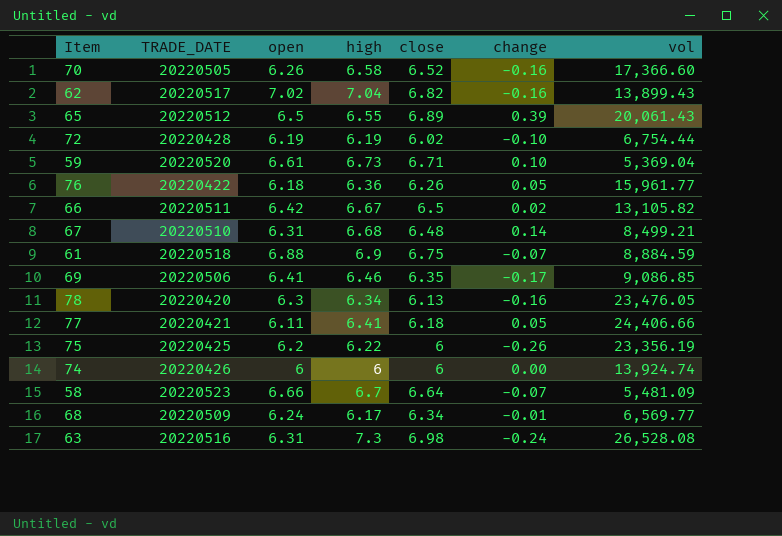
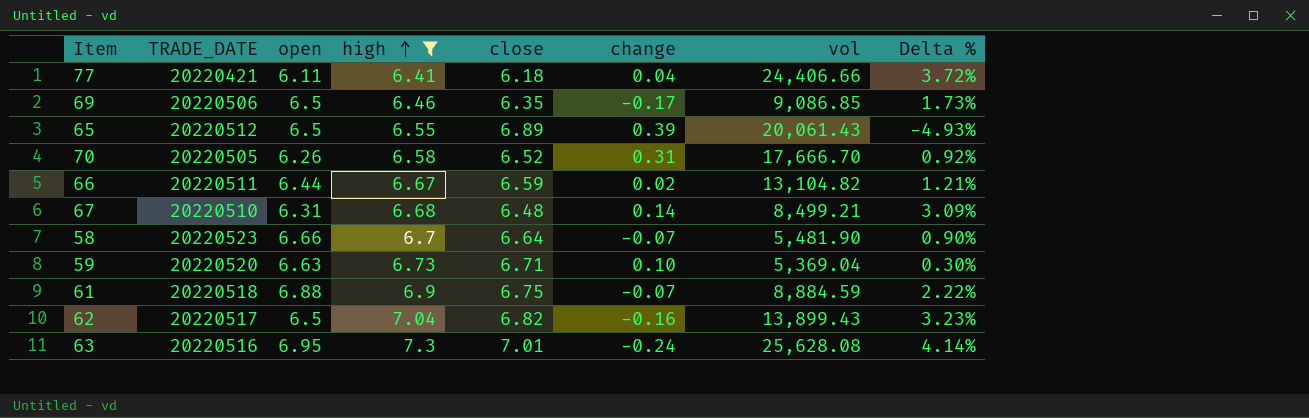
filter: none -> high >= 6.41
row order: none -> high ascending
column Delta % | formula: none -> ([high] - [close]) / [close]
77 | change: 0.05 -> 0.04
69 | open: 6.41 -> 6.5
70 | change: -0.16 -> 0.31
70 | vol: 17,366.60 -> 17,666.70
66 | open: 6.42 -> 6.44
66 | close: 6.5 -> 6.59
66 | vol: 13,105.82 -> 13,104.82
58 | vol: 5,481.09 -> 5,481.90
59 | open: 6.61 -> 6.63
62 | open: 7.02 -> 6.5
63 | open: 6.31 -> 6.95
63 | close: 6.98 -> 7.01
63 | vol: 26,528.08 -> 25,628.08

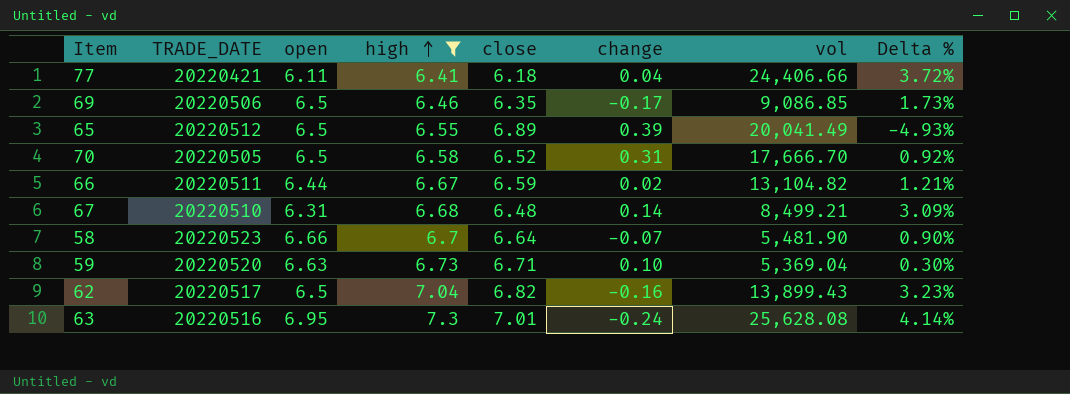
row 61: 20220518 | 6.88 | 6.9 | 6.75 | -0.07 | 8,884.59 | 2.22% -> none
65 | vol: 20,061.43 -> 20,041.49
70 | open: 6.26 -> 6.5

